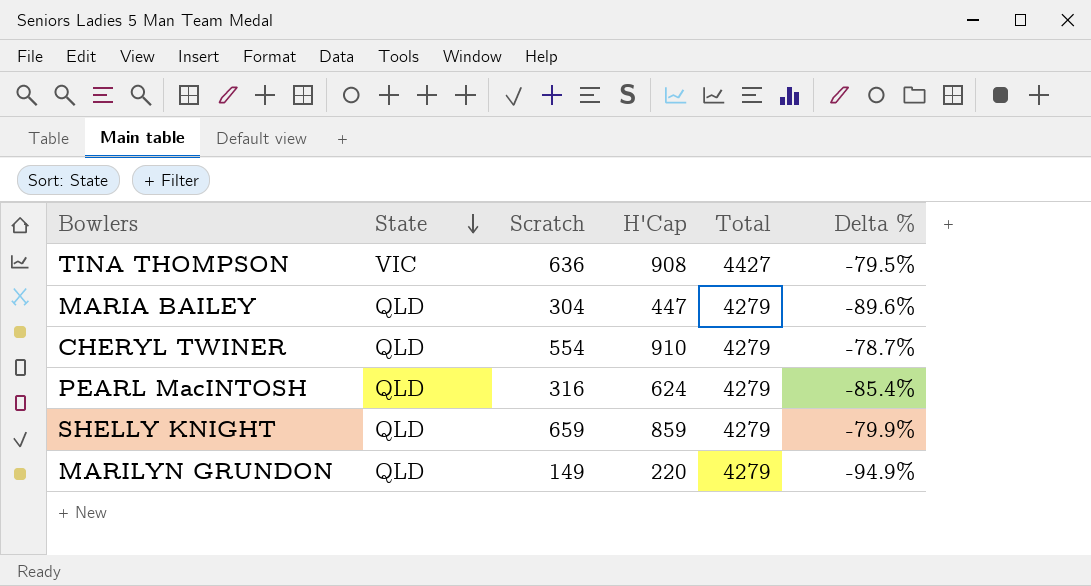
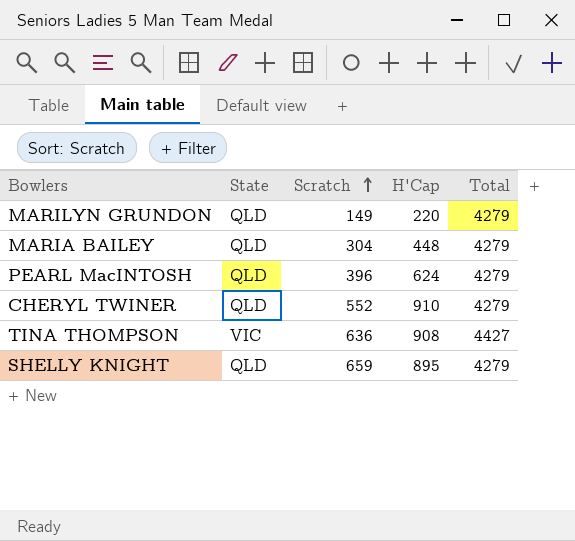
row order: State descending -> Scratch ascending
column Delta % | formula: ([H'Cap] - [Total]) / [Total] -> none
MARIA BAILEY | H'Cap: 447 -> 448
PEARL MacINTOSH | Scratch: 316 -> 396
CHERYL TWINER | Scratch: 554 -> 552
SHELLY KNIGHT | H'Cap: 859 -> 895

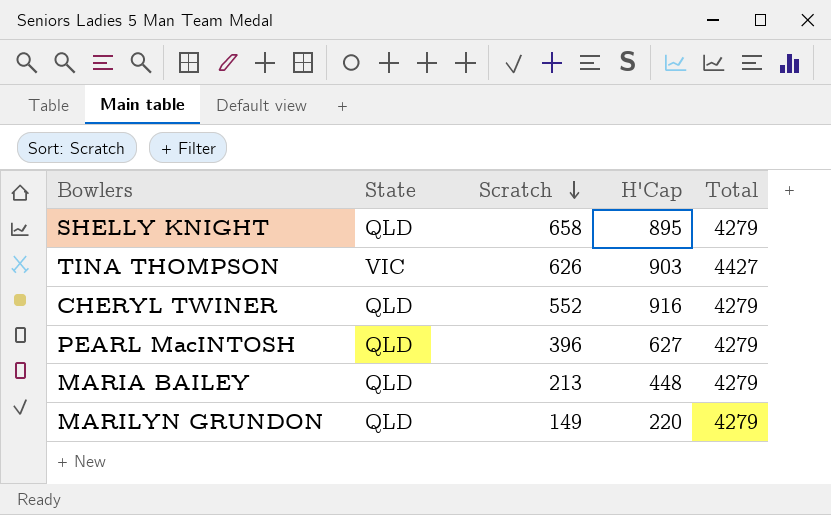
row order: Scratch ascending -> Scratch descending
SHELLY KNIGHT | Scratch: 659 -> 658
TINA THOMPSON | Scratch: 636 -> 626
TINA THOMPSON | H'Cap: 908 -> 903
CHERYL TWINER | H'Cap: 910 -> 916
PEARL MacINTOSH | H'Cap: 624 -> 627
MARIA BAILEY | Scratch: 304 -> 213

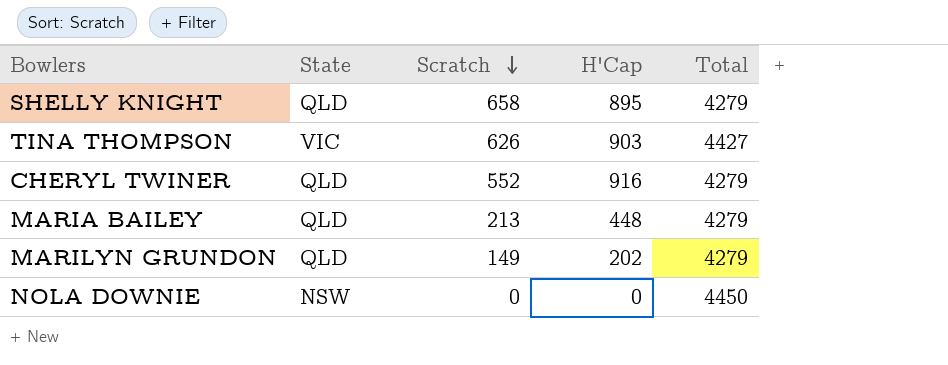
row PEARL MacINTOSH: QLD | 396 | 627 | 4279 -> none
MARILYN GRUNDON | H'Cap: 220 -> 202
row NOLA DOWNIE: none -> NSW | 0 | 0 | 4450

